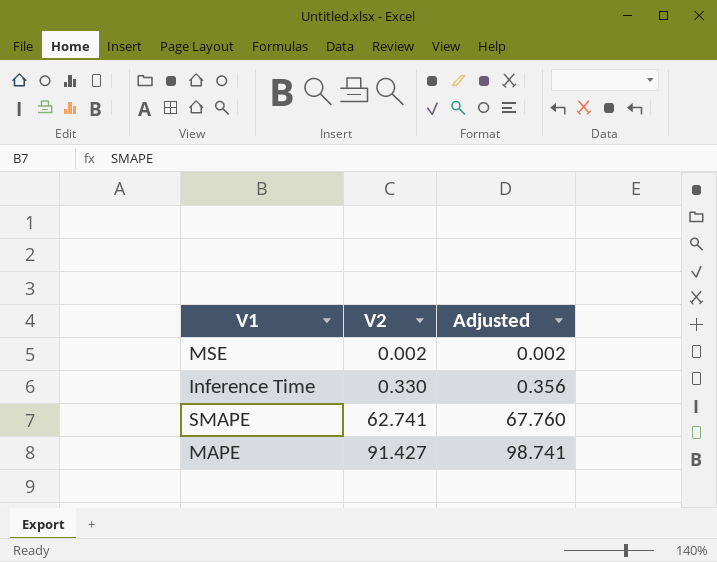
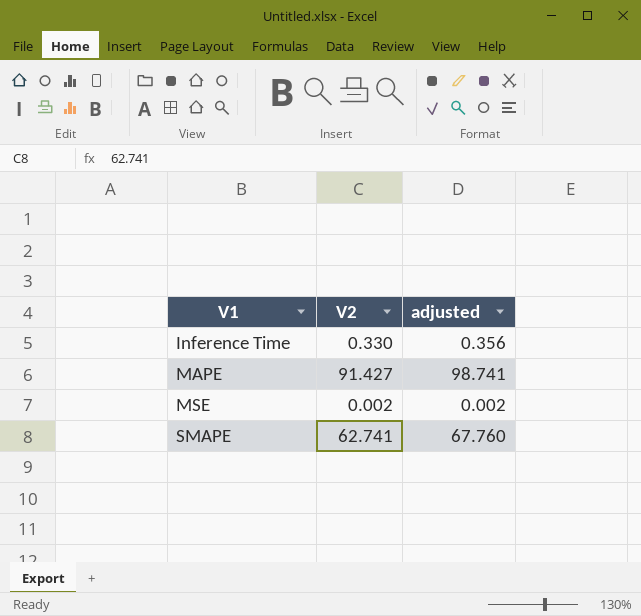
row order: V2 ascending -> V1 ascending
column name: Adjusted -> adjusted

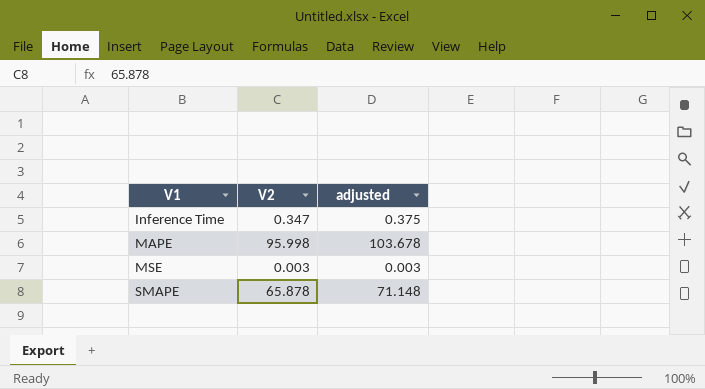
Inference Time | V2: 0.330 -> 0.347
Inference Time | adjusted: 0.356 -> 0.375
MAPE | V2: 91.427 -> 95.998
MAPE | adjusted: 98.741 -> 103.678
MSE | V2: 0.002 -> 0.003
MSE | adjusted: 0.002 -> 0.003
SMAPE | V2: 62.741 -> 65.878
SMAPE | adjusted: 67.760 -> 71.148

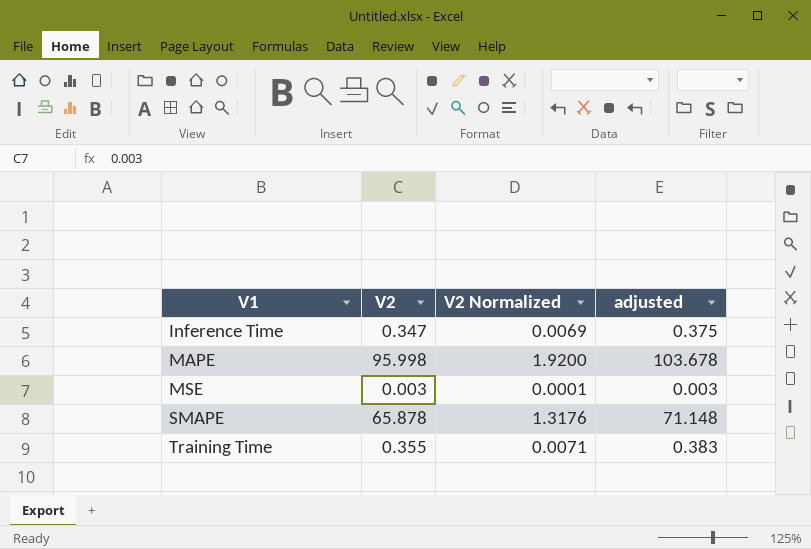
column V2 Normalized | formula: none -> [V2] * 0.02
row Training Time: none -> 0.355 | 0.0071 | 0.383

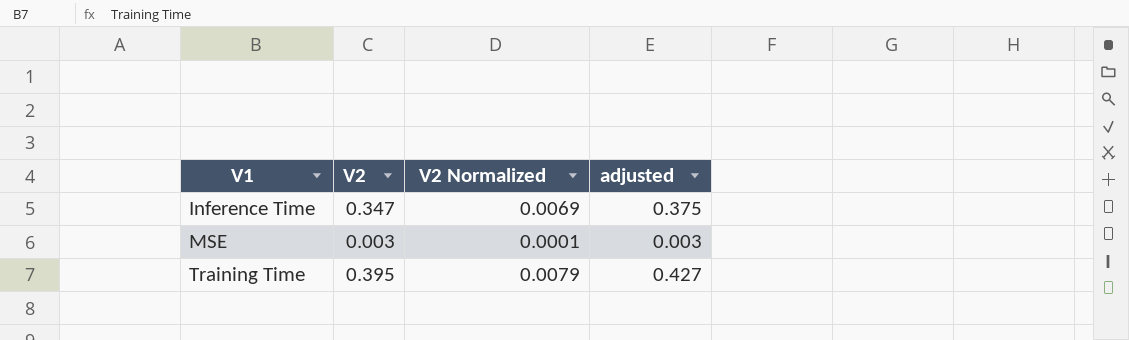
row MAPE: 95.998 | 1.9200 | 103.678 -> none
row SMAPE: 65.878 | 1.3176 | 71.148 -> none
Training Time | V2: 0.355 -> 0.395
Training Time | V2 Normalized: 0.0071 -> 0.0079
Training Time | adjusted: 0.383 -> 0.427

